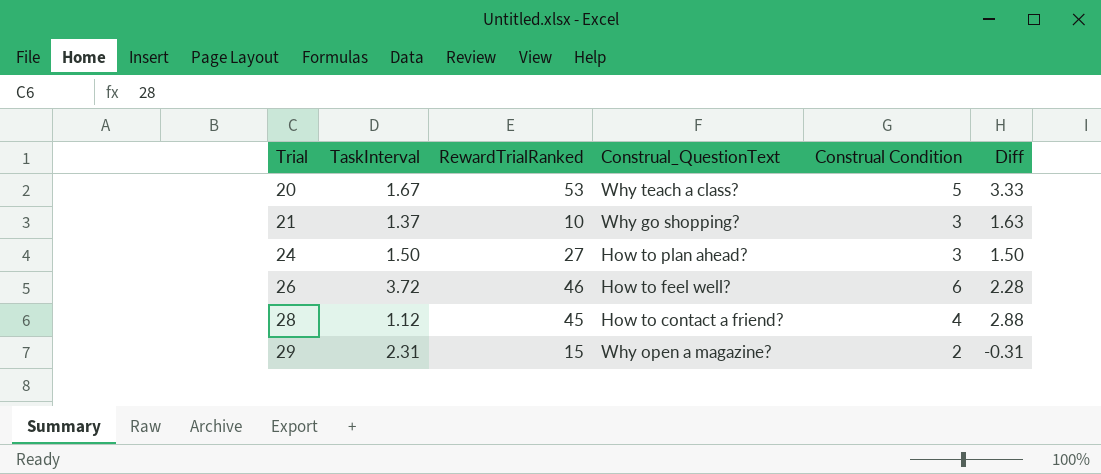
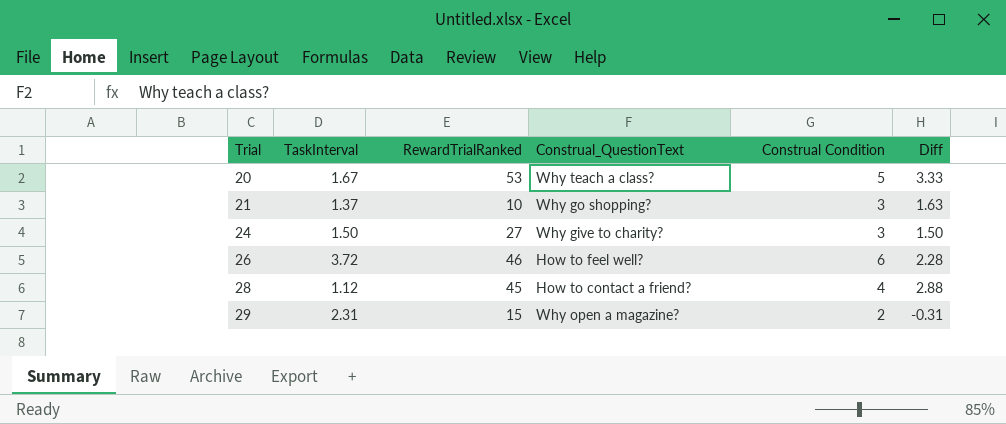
24 | Construal_QuestionText: How to plan ahead? -> Why give to charity?

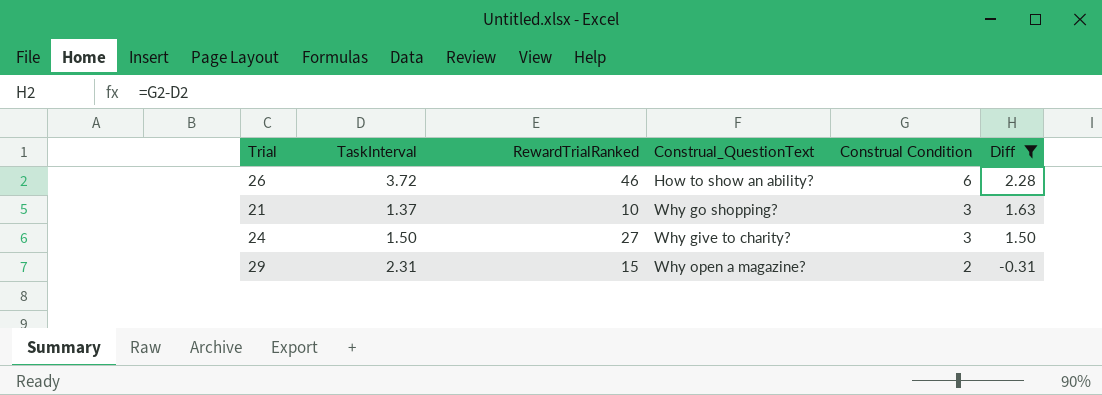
filter: none -> Diff <= 2.28
row order: Trial ascending -> Construal Condition descending
26 | Construal_QuestionText: How to feel well? -> How to show an ability?

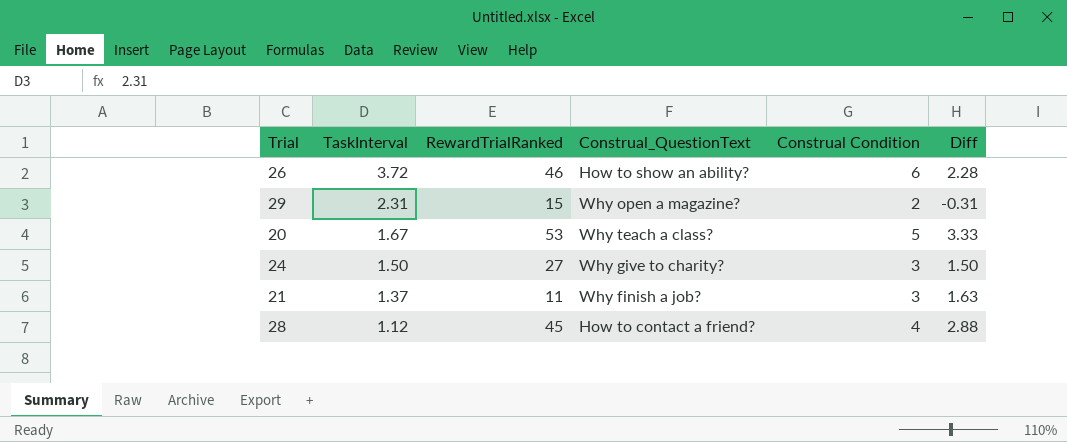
filter: Diff <= 2.28 -> none
row order: Construal Condition descending -> TaskInterval descending
21 | RewardTrialRanked: 10 -> 11
21 | Construal_QuestionText: Why go shopping? -> Why finish a job?

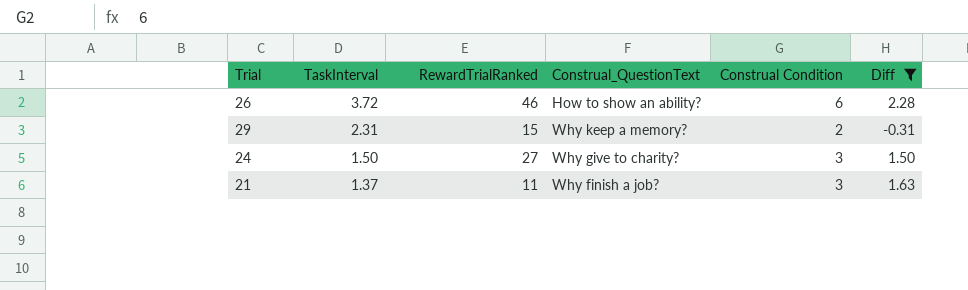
filter: none -> Diff <= 2.28
29 | Construal_QuestionText: Why open a magazine? -> Why keep a memory?

